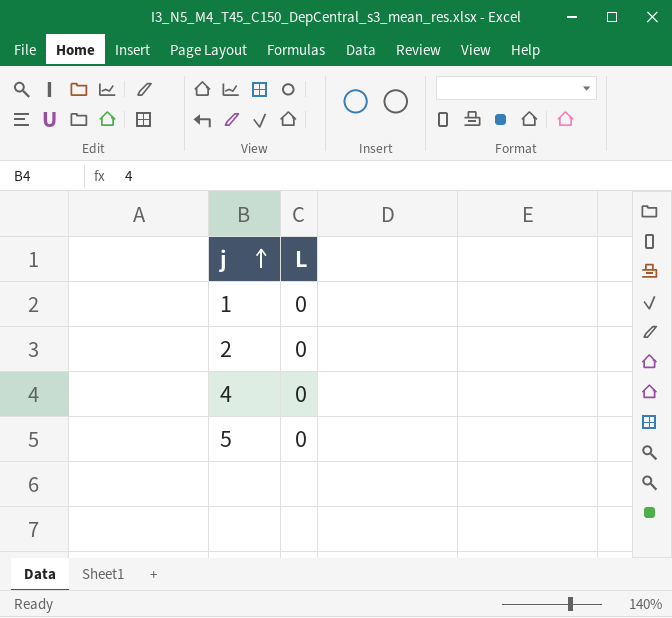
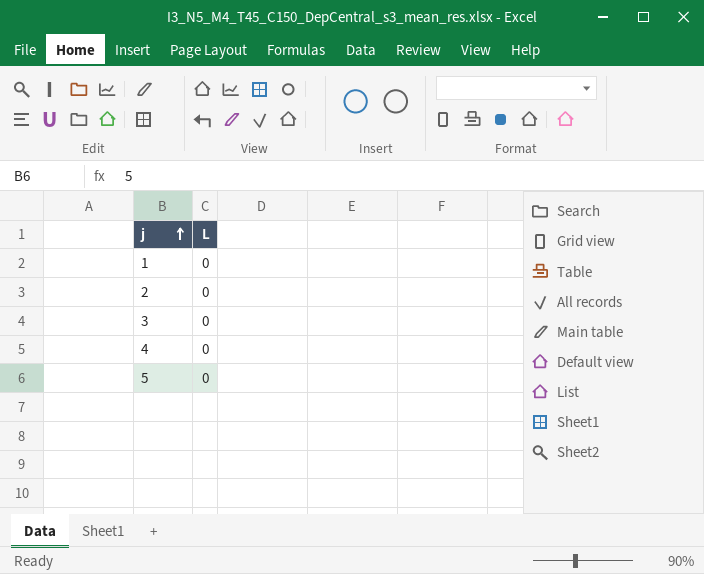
row 3: none -> 0

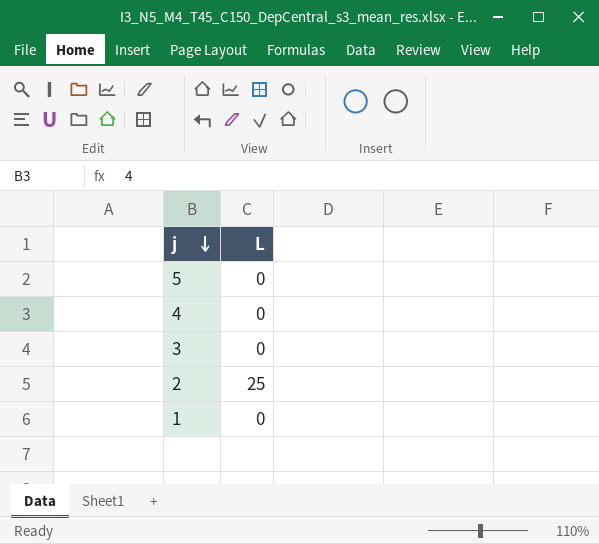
row order: j ascending -> j descending
2 | L: 0 -> 25

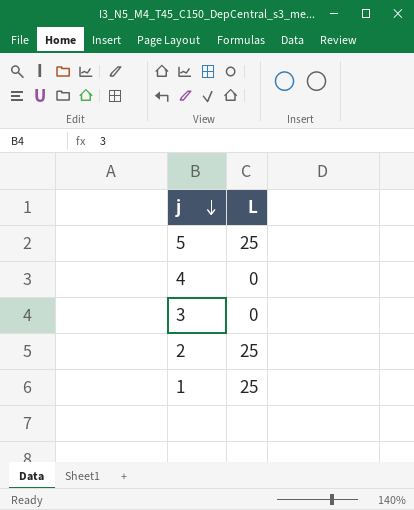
5 | L: 0 -> 25
1 | L: 0 -> 25

